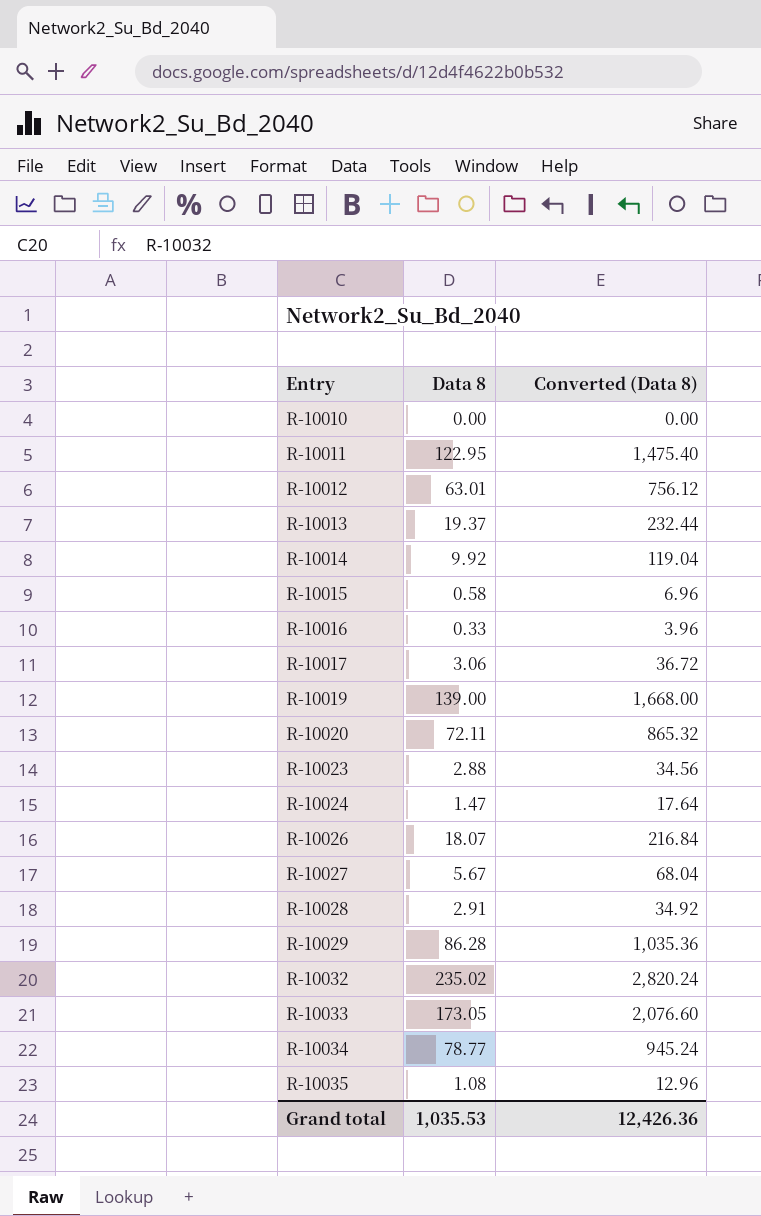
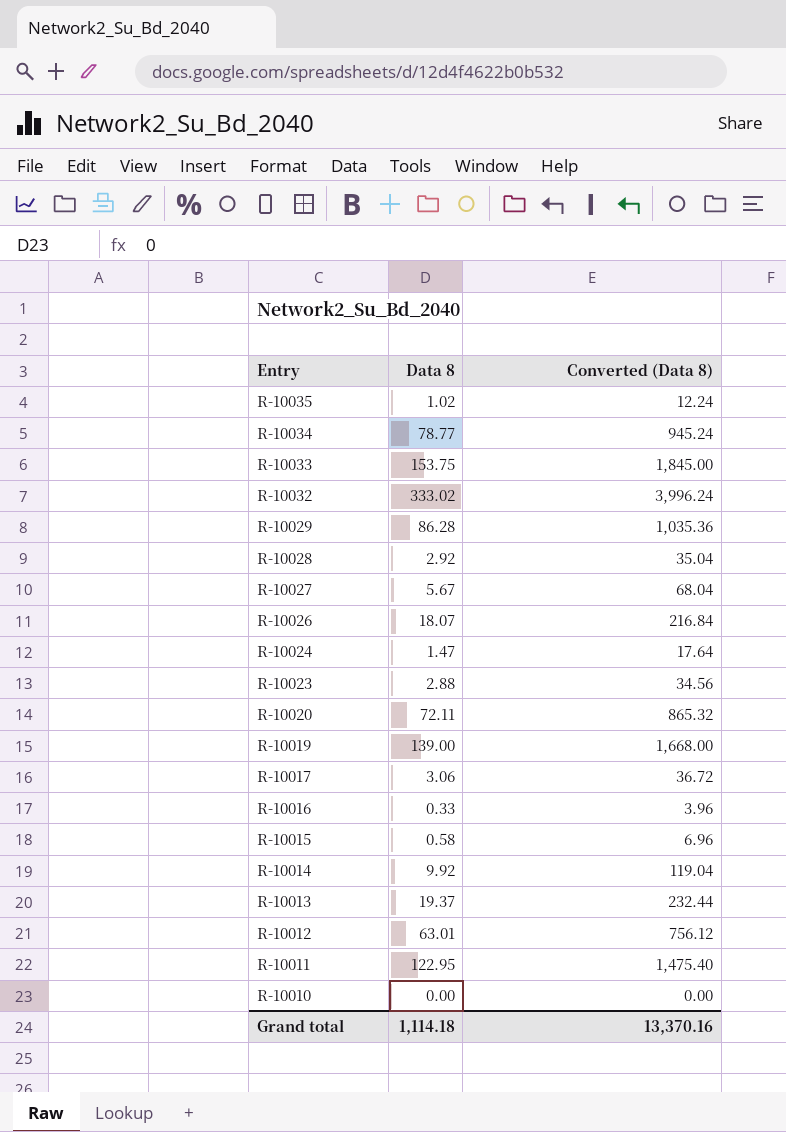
row order: Entry ascending -> Entry descending
R-10035 | Data 8: 1.08 -> 1.02
R-10035 | Converted (Data 8): 12.96 -> 12.24
R-10033 | Data 8: 173.05 -> 153.75
R-10033 | Converted (Data 8): 2,076.60 -> 1,845.00
R-10032 | Data 8: 235.02 -> 333.02
R-10032 | Converted (Data 8): 2,820.24 -> 3,996.24
R-10028 | Data 8: 2.91 -> 2.92
R-10028 | Converted (Data 8): 34.92 -> 35.04
Grand total | Data 8: 1,035.53 -> 1,114.18
Grand total | Converted (Data 8): 12,426.36 -> 13,370.16

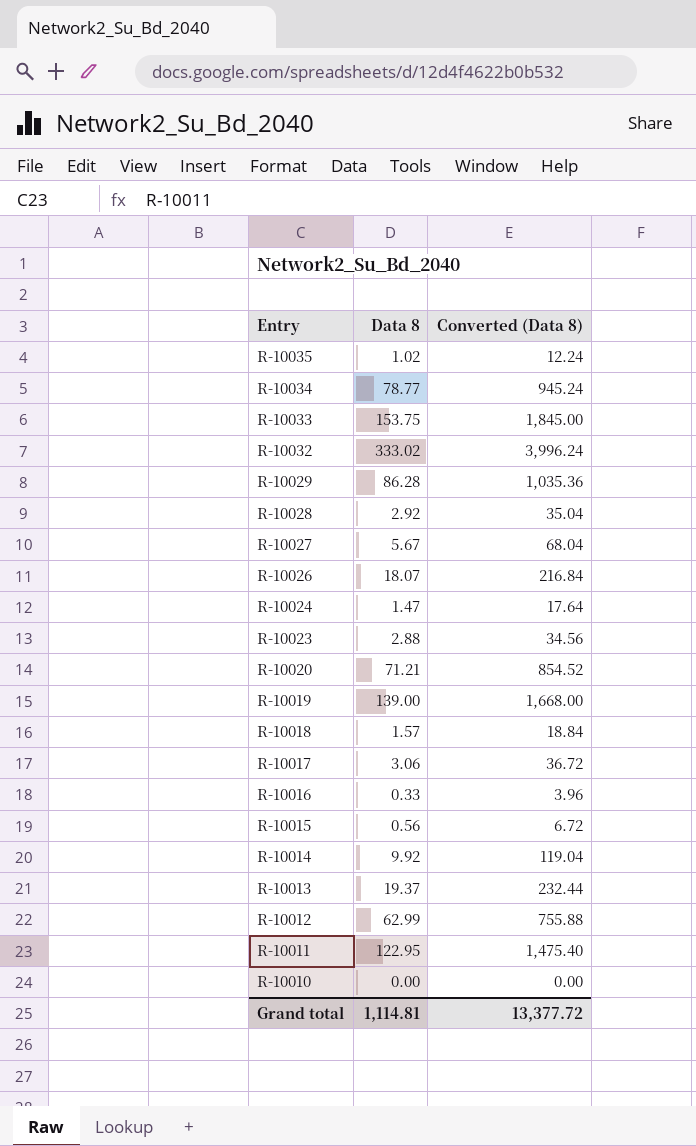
R-10020 | Data 8: 72.11 -> 71.21
R-10020 | Converted (Data 8): 865.32 -> 854.52
row R-10018: none -> 1.57 | 18.84
R-10015 | Data 8: 0.58 -> 0.56
R-10015 | Converted (Data 8): 6.96 -> 6.72
R-10012 | Data 8: 63.01 -> 62.99
R-10012 | Converted (Data 8): 756.12 -> 755.88
Grand total | Data 8: 1,114.18 -> 1,114.81
Grand total | Converted (Data 8): 13,370.16 -> 13,377.72

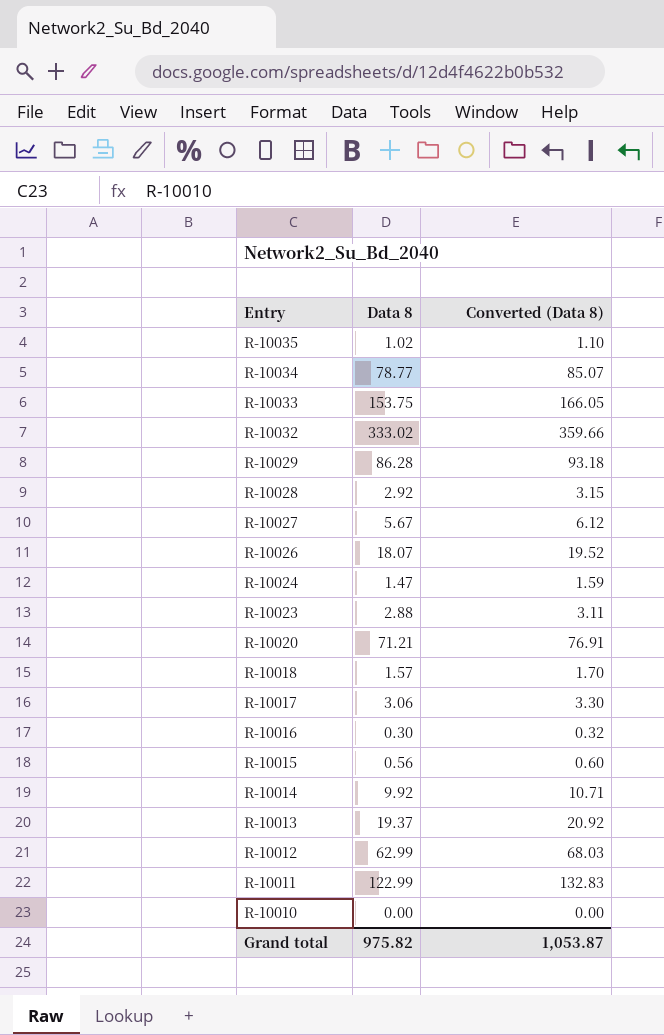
column Converted (Data 8) | formula: [Data 8] * 12 -> [Data 8] * 1.08
row R-10019: 139.00 | 1,668.00 -> none
R-10016 | Data 8: 0.33 -> 0.30
R-10011 | Data 8: 122.95 -> 122.99
Grand total | Data 8: 1,114.81 -> 975.82
Grand total | Converted (Data 8): 13,377.72 -> 1,053.87

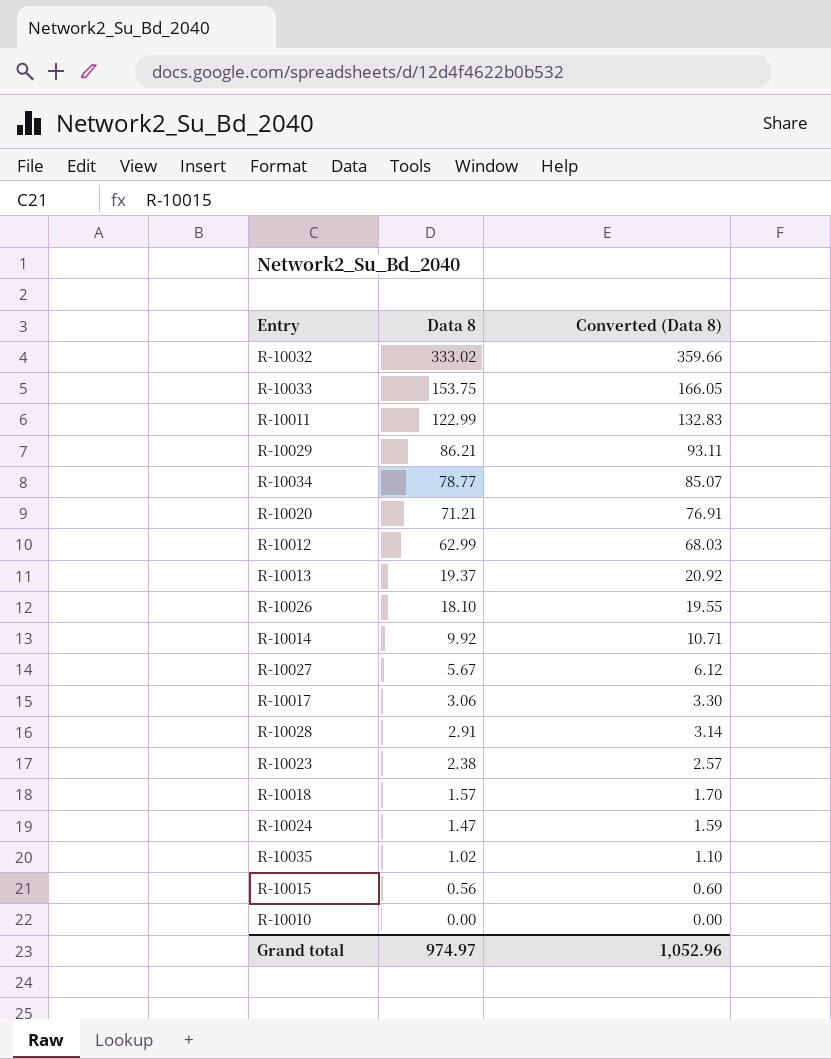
row order: Entry descending -> Data 8 descending
row R-10016: 0.30 | 0.32 -> none
R-10029 | Data 8: 86.28 -> 86.21
R-10029 | Converted (Data 8): 93.18 -> 93.11
R-10026 | Data 8: 18.07 -> 18.10
R-10026 | Converted (Data 8): 19.52 -> 19.55
R-10028 | Data 8: 2.92 -> 2.91
R-10028 | Converted (Data 8): 3.15 -> 3.14
R-10023 | Data 8: 2.88 -> 2.38
R-10023 | Converted (Data 8): 3.11 -> 2.57
Grand total | Data 8: 975.82 -> 974.97
Grand total | Converted (Data 8): 1,053.87 -> 1,052.96

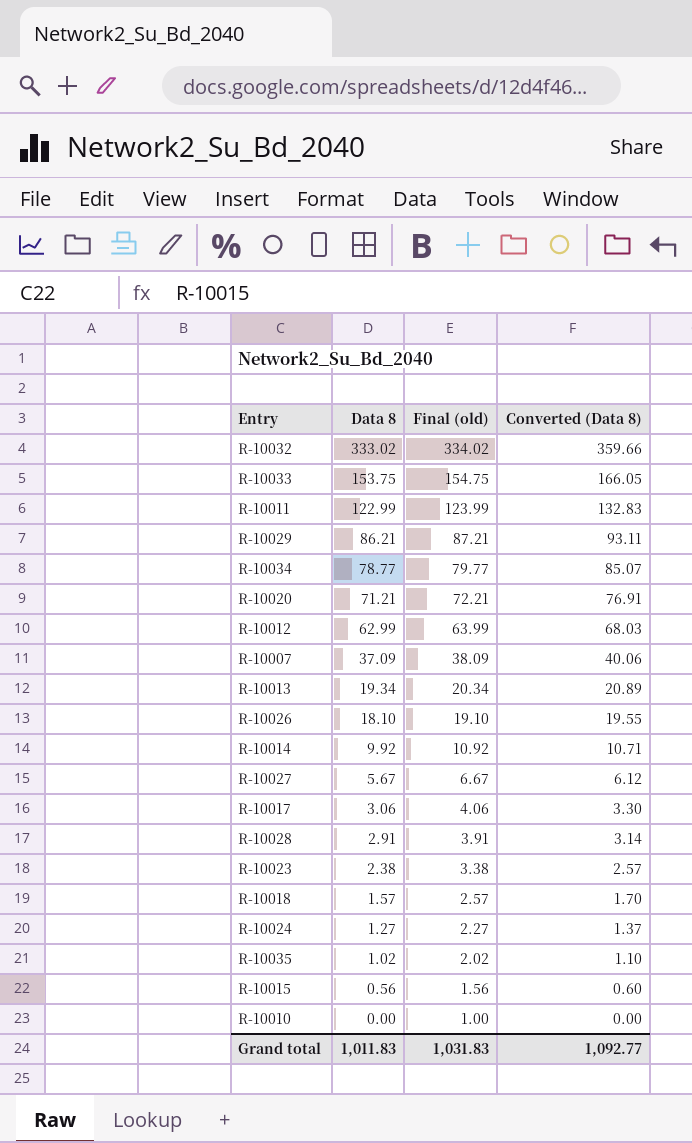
column Final (old) | formula: none -> [Data 8] + 1
row R-10007: none -> 37.09 | 38.09 | 40.06
R-10013 | Data 8: 19.37 -> 19.34
R-10013 | Converted (Data 8): 20.92 -> 20.89
R-10024 | Data 8: 1.47 -> 1.27
R-10024 | Converted (Data 8): 1.59 -> 1.37
Grand total | Data 8: 974.97 -> 1,011.83
Grand total | Converted (Data 8): 1,052.96 -> 1,092.77

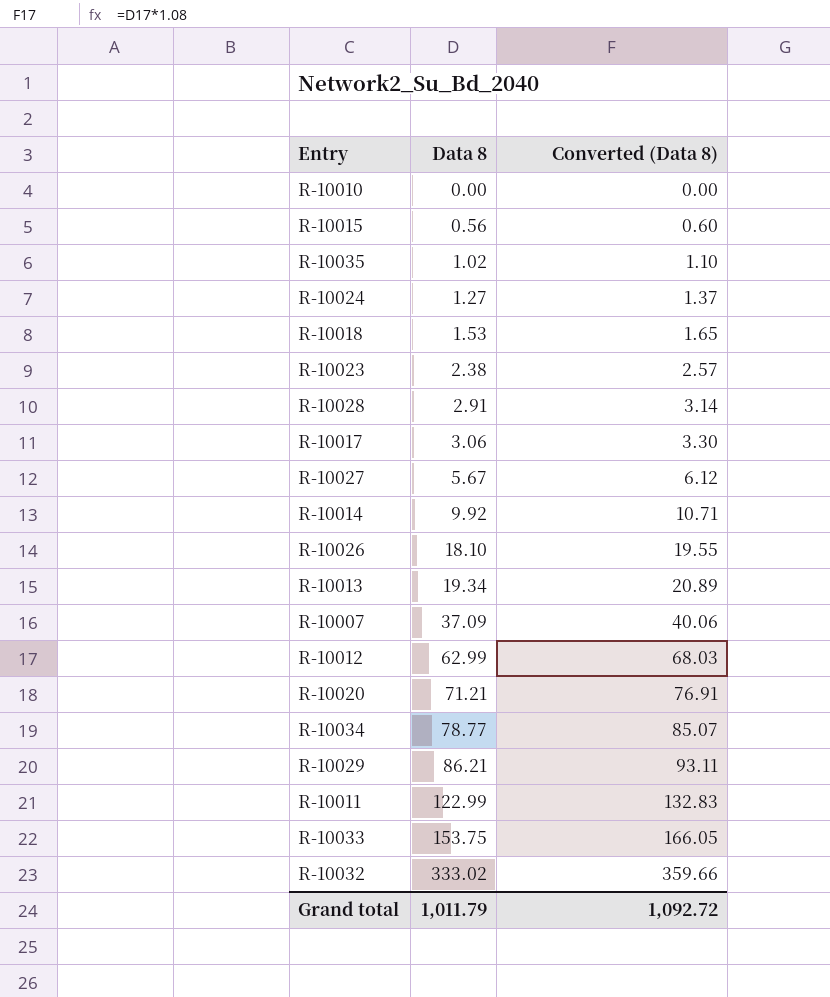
row order: Data 8 descending -> Data 8 ascending
column Final (old) | formula: [Data 8] + 1 -> none
R-10018 | Data 8: 1.57 -> 1.53
R-10018 | Converted (Data 8): 1.70 -> 1.65
Grand total | Data 8: 1,011.83 -> 1,011.79
Grand total | Converted (Data 8): 1,092.77 -> 1,092.72

